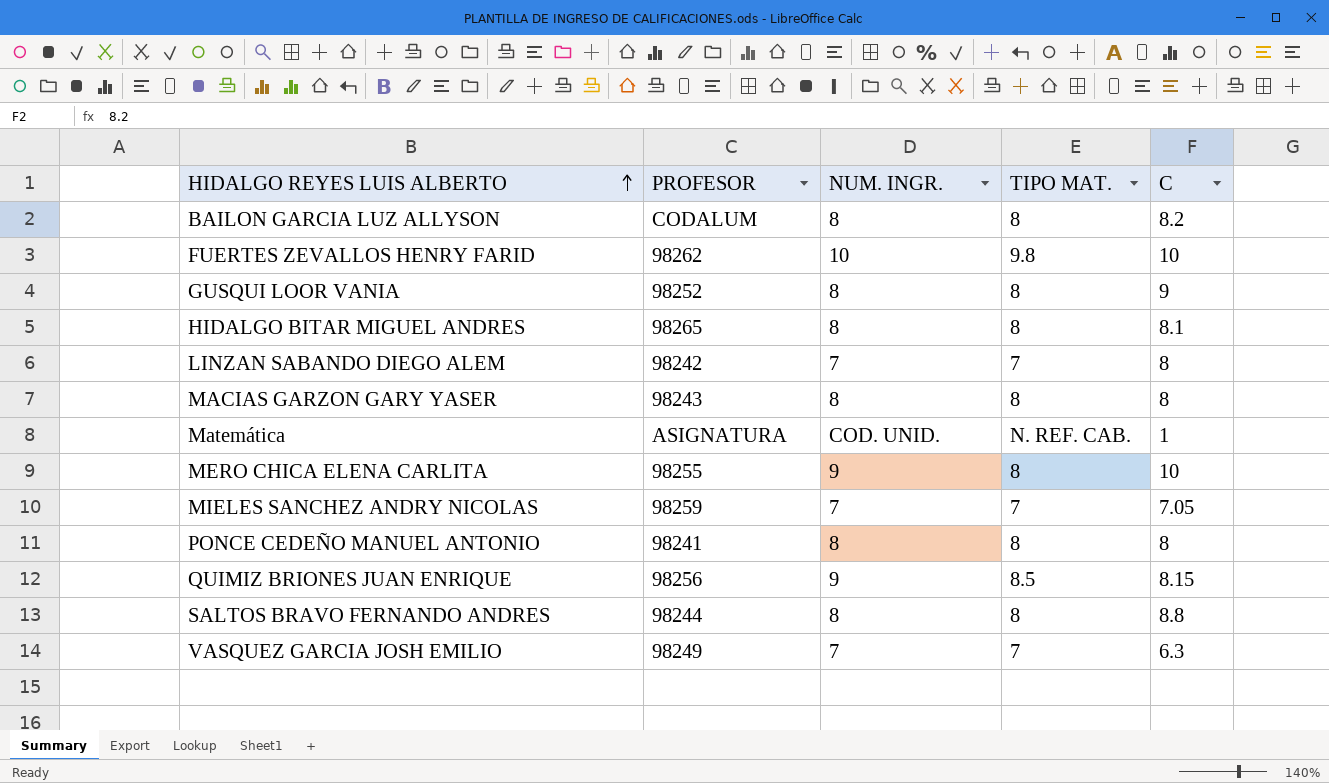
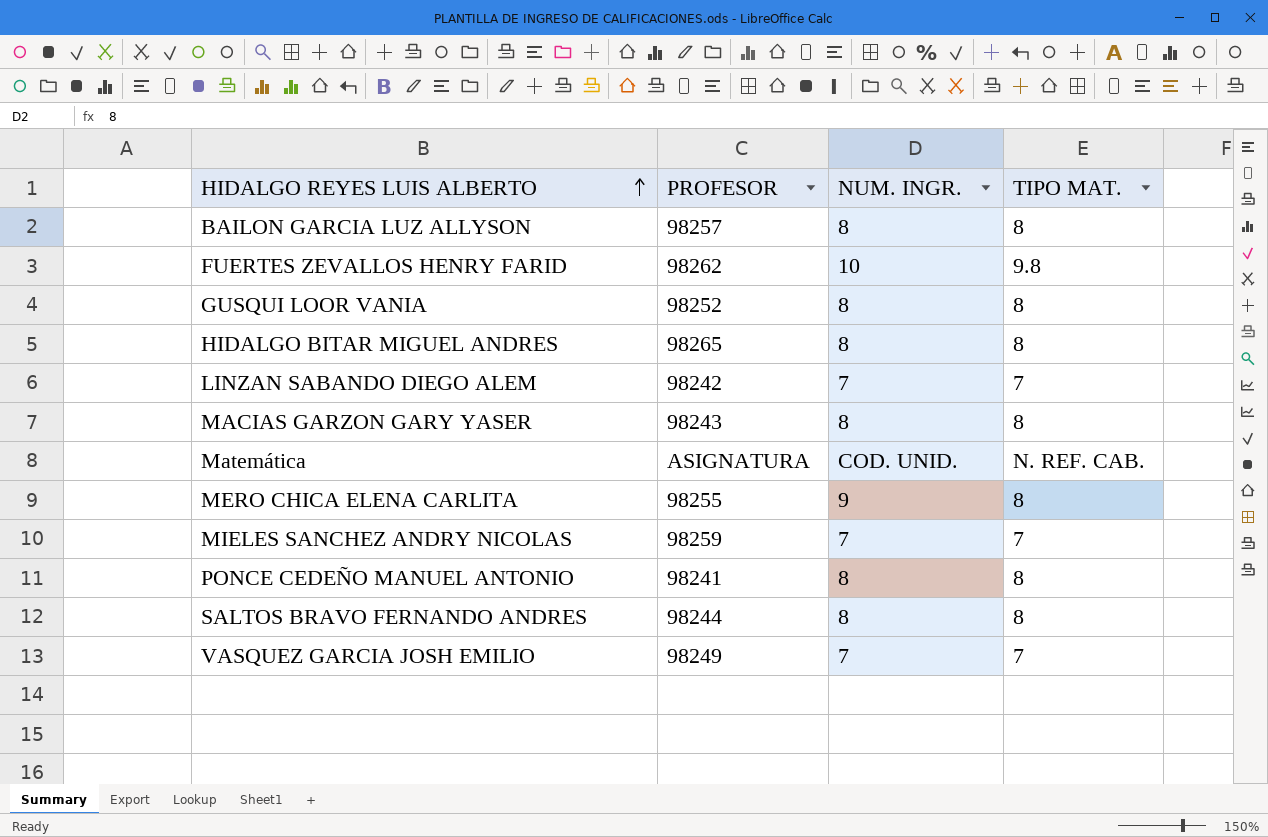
column C | position: 5 -> none
row QUIMIZ BRIONES JUAN ENRIQUE: 98256 | 9 | 8.5 | 8.15 -> none
BAILON GARCIA LUZ ALLYSON | PROFESOR: CODALUM -> 98257

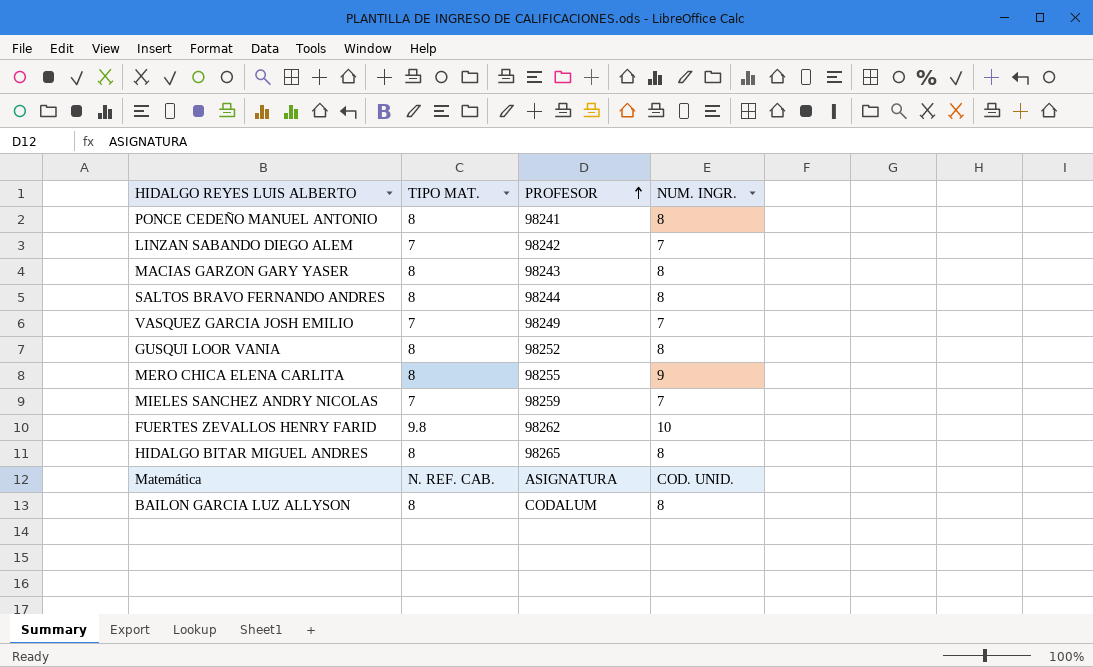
row order: HIDALGO REYES LUIS ALBERTO ascending -> PROFESOR ascending
column TIPO MAT. | position: 4 -> 2
BAILON GARCIA LUZ ALLYSON | PROFESOR: 98257 -> CODALUM

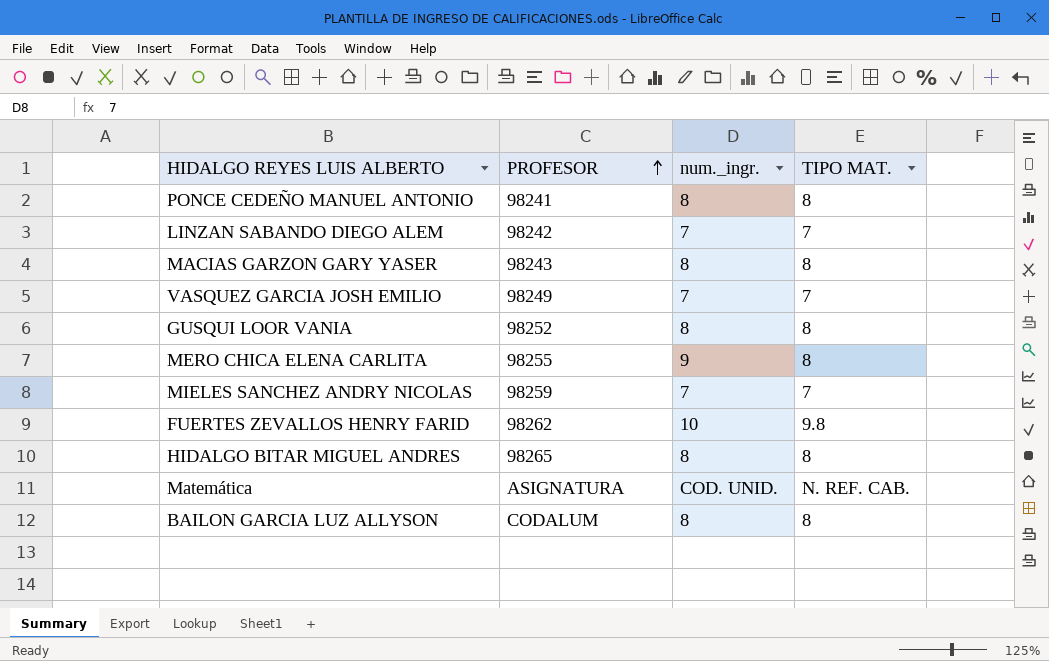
column name: NUM. INGR. -> num._ingr.
column TIPO MAT. | position: 2 -> 4
row SALTOS BRAVO FERNANDO ANDRES: 8 | 98244 | 8 -> none

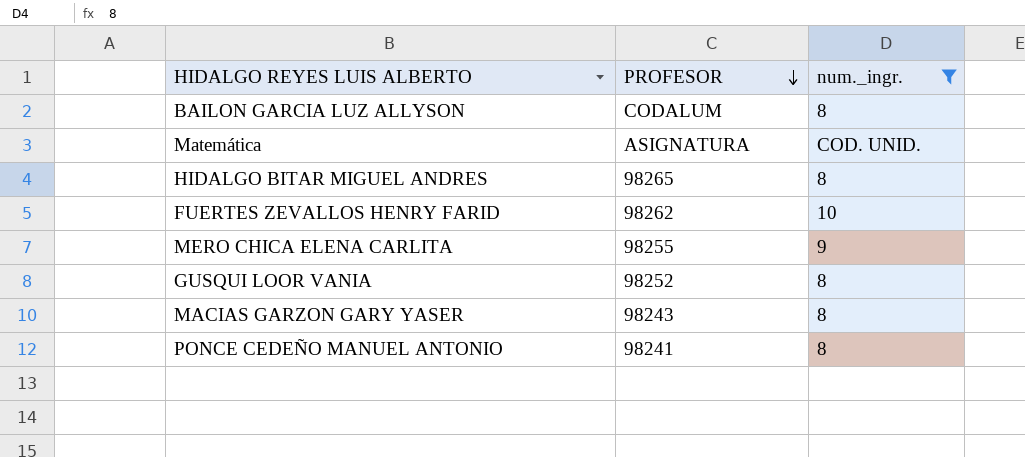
filter: none -> num._ingr. != 7
row order: PROFESOR ascending -> PROFESOR descending
column TIPO MAT. | position: 4 -> none

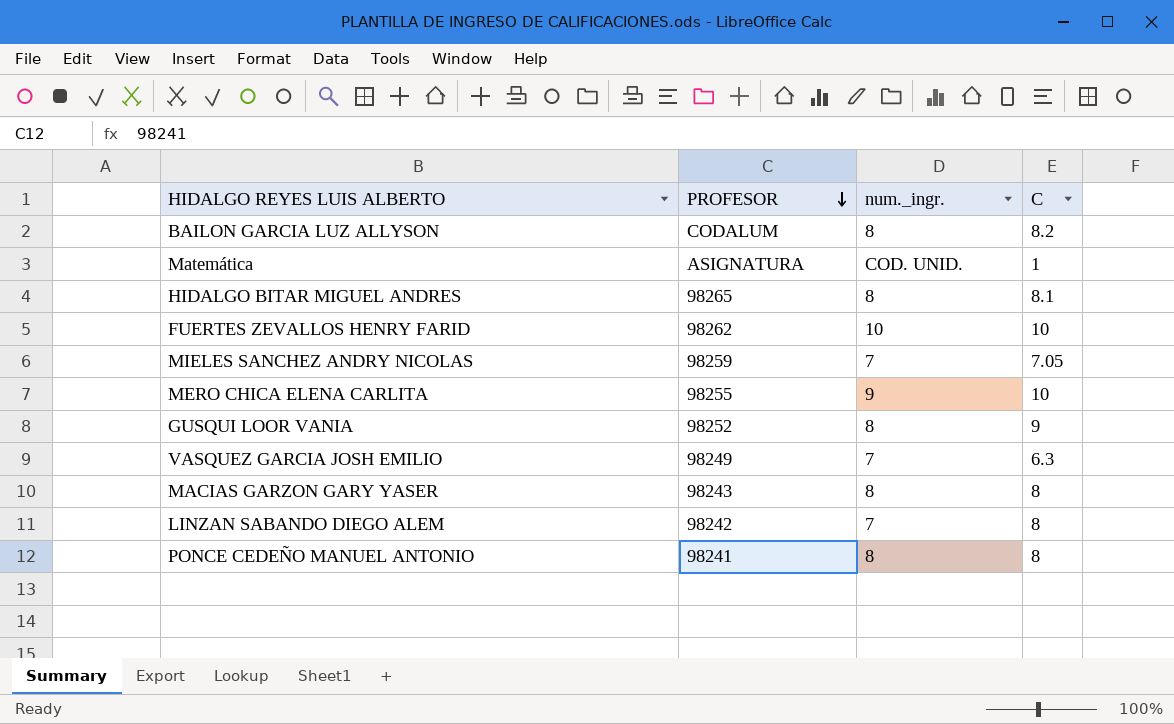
filter: num._ingr. != 7 -> none
column C | position: none -> 4

